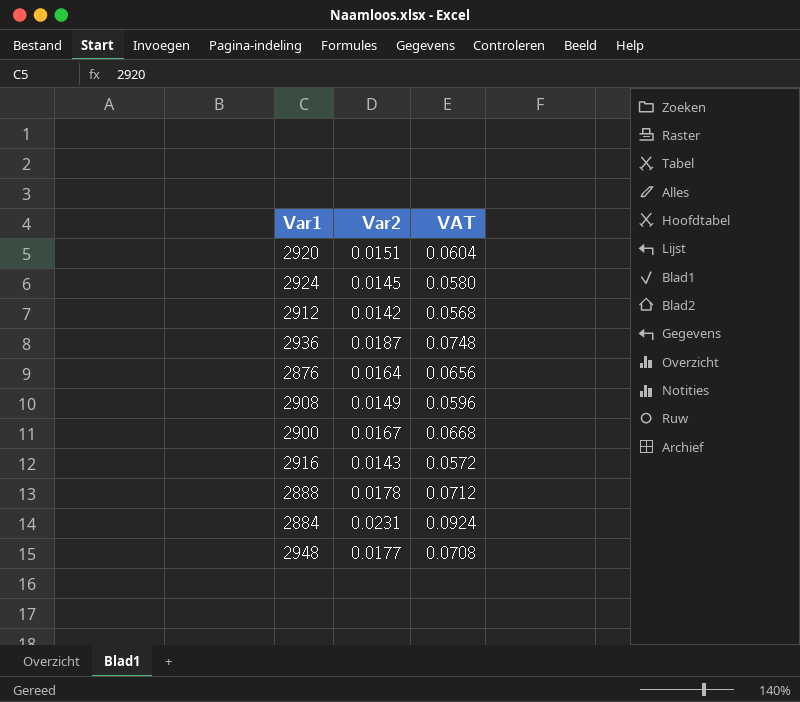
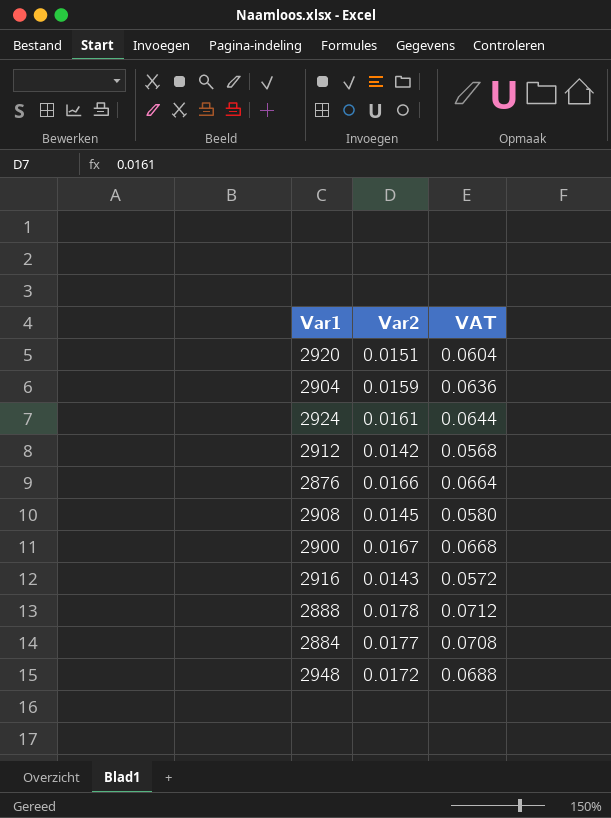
row 2936: 0.0187 | 0.0748 -> none
row 2904: none -> 0.0159 | 0.0636
2924 | Var2: 0.0145 -> 0.0161
2924 | VAT: 0.0580 -> 0.0644
2876 | Var2: 0.0164 -> 0.0166
2876 | VAT: 0.0656 -> 0.0664
2908 | Var2: 0.0149 -> 0.0145
2908 | VAT: 0.0596 -> 0.0580
2884 | Var2: 0.0231 -> 0.0177
2884 | VAT: 0.0924 -> 0.0708
2948 | Var2: 0.0177 -> 0.0172
2948 | VAT: 0.0708 -> 0.0688

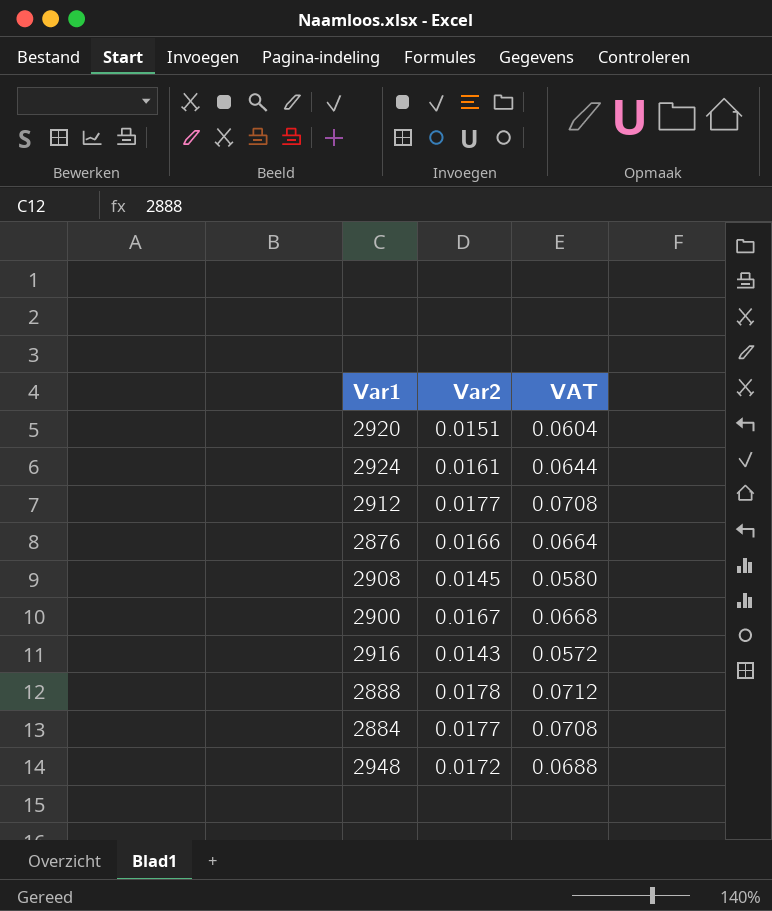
row 2904: 0.0159 | 0.0636 -> none
2912 | Var2: 0.0142 -> 0.0177
2912 | VAT: 0.0568 -> 0.0708

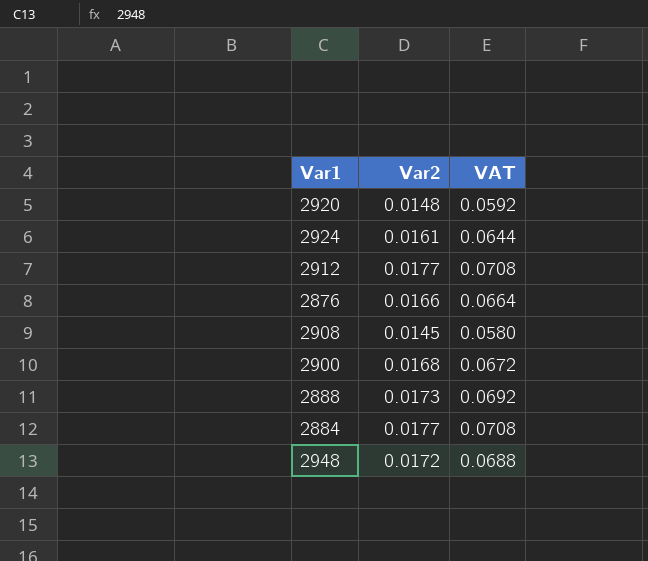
row 2916: 0.0143 | 0.0572 -> none
2920 | Var2: 0.0151 -> 0.0148
2920 | VAT: 0.0604 -> 0.0592
2900 | Var2: 0.0167 -> 0.0168
2900 | VAT: 0.0668 -> 0.0672
2888 | Var2: 0.0178 -> 0.0173
2888 | VAT: 0.0712 -> 0.0692

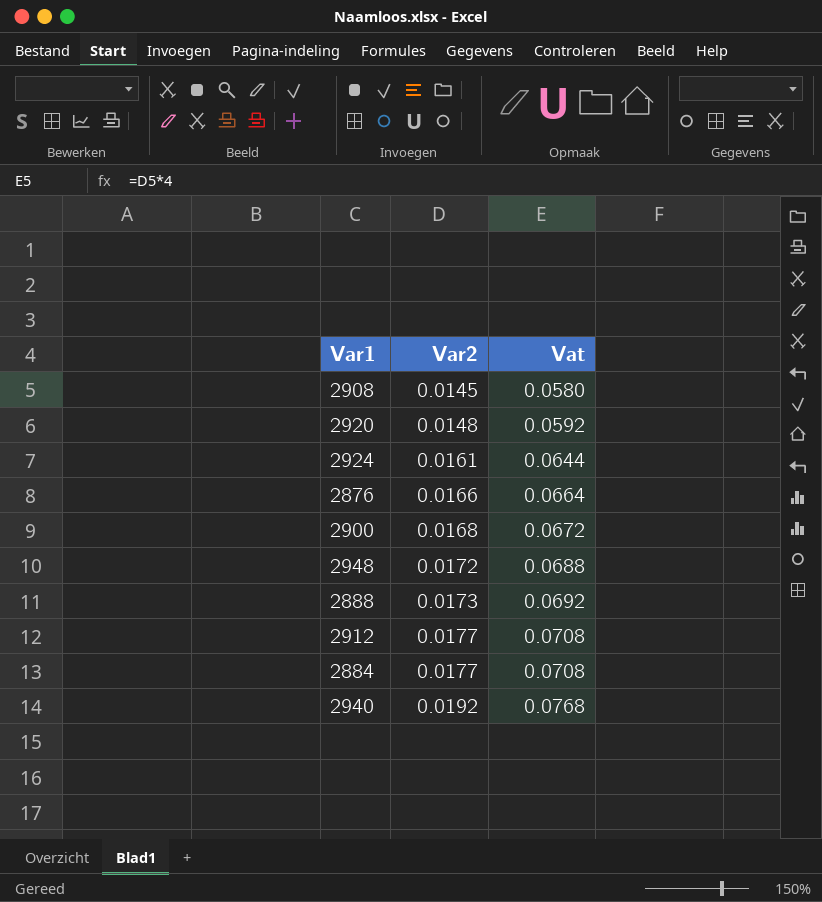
row order: none -> Var2 ascending
column name: VAT -> Vat
row 2940: none -> 0.0192 | 0.0768

